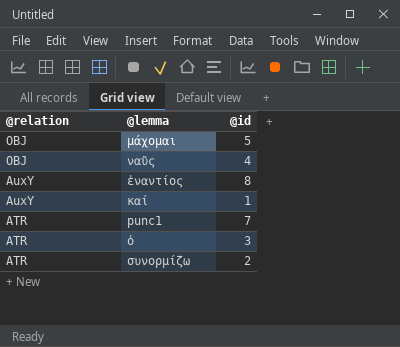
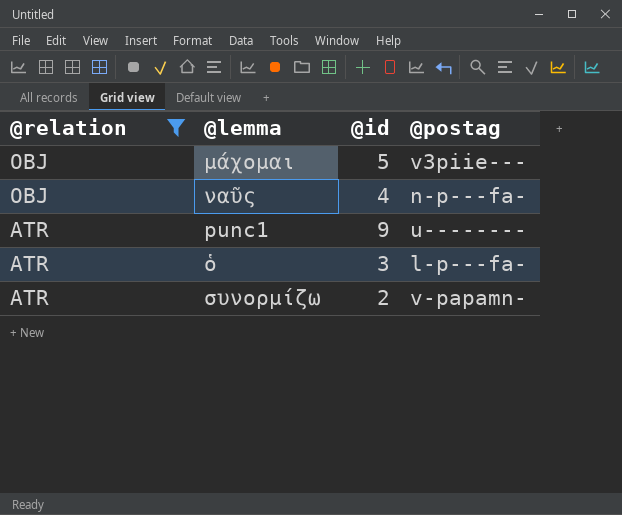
filter: none -> @relation != AuxY
column @postag | position: none -> 4
punc1 | @id: 7 -> 9

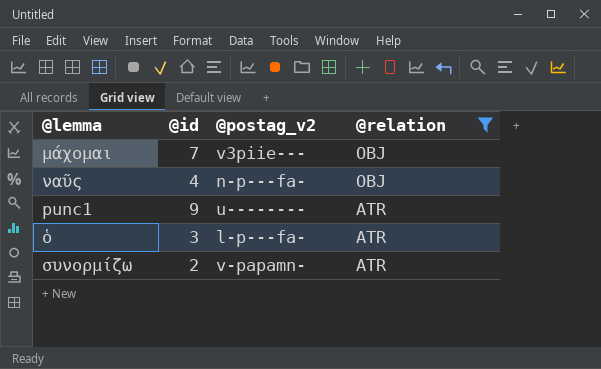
column name: @postag -> @postag_v2
column @relation | position: 1 -> 4
μάχομαι | @id: 5 -> 7

